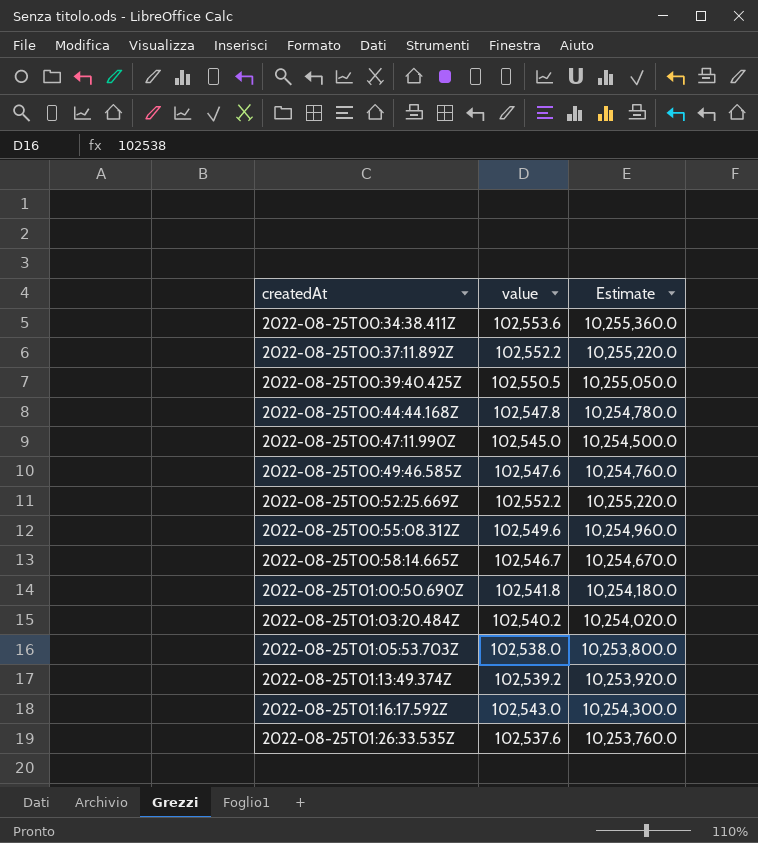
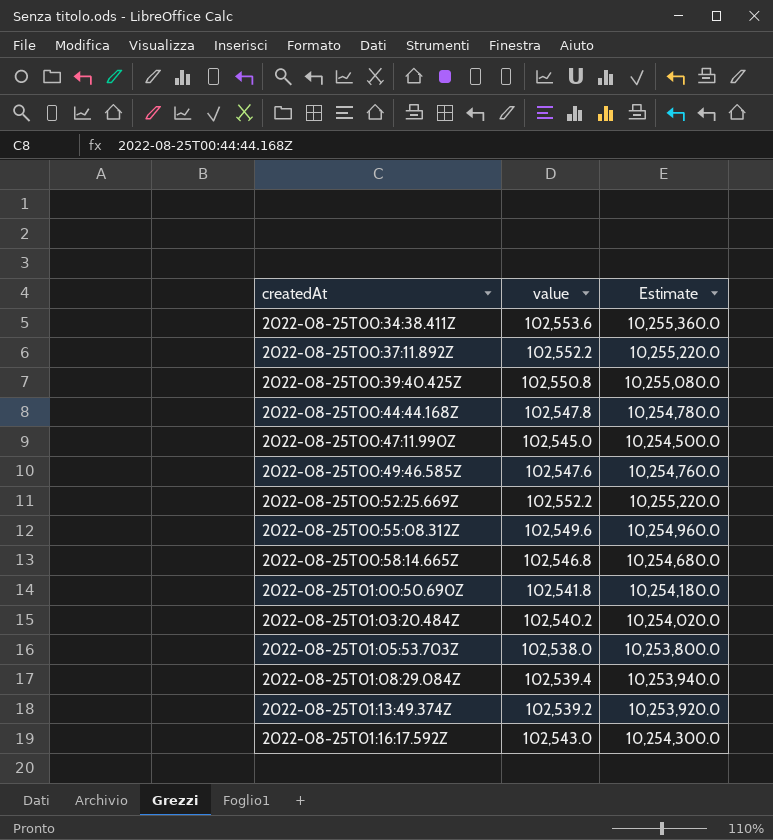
row 2022-08-25T01:26:33.535Z: 102,537.6 | 10,253,760.0 -> none
2022-08-25T00:39:40.425Z | value: 102,550.5 -> 102,550.8
2022-08-25T00:39:40.425Z | Estimate: 10,255,050.0 -> 10,255,080.0
2022-08-25T00:58:14.665Z | value: 102,546.7 -> 102,546.8
2022-08-25T00:58:14.665Z | Estimate: 10,254,670.0 -> 10,254,680.0
row 2022-08-25T01:08:29.084Z: none -> 102,539.4 | 10,253,940.0

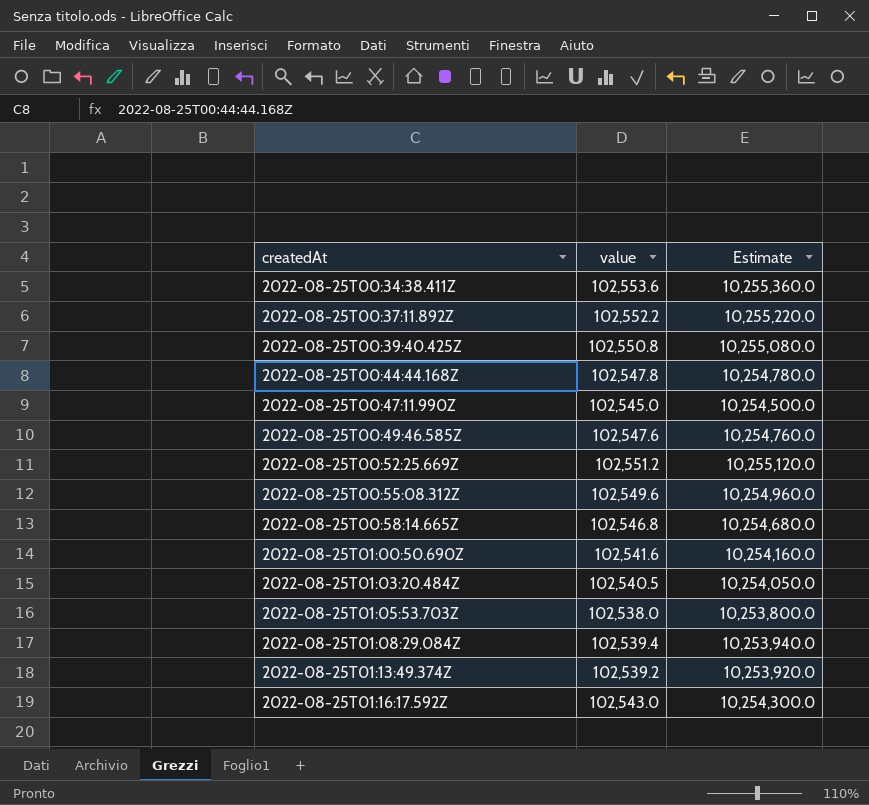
2022-08-25T00:52:25.669Z | value: 102,552.2 -> 102,551.2
2022-08-25T00:52:25.669Z | Estimate: 10,255,220.0 -> 10,255,120.0
2022-08-25T01:00:50.690Z | value: 102,541.8 -> 102,541.6
2022-08-25T01:00:50.690Z | Estimate: 10,254,180.0 -> 10,254,160.0
2022-08-25T01:03:20.484Z | value: 102,540.2 -> 102,540.5
2022-08-25T01:03:20.484Z | Estimate: 10,254,020.0 -> 10,254,050.0

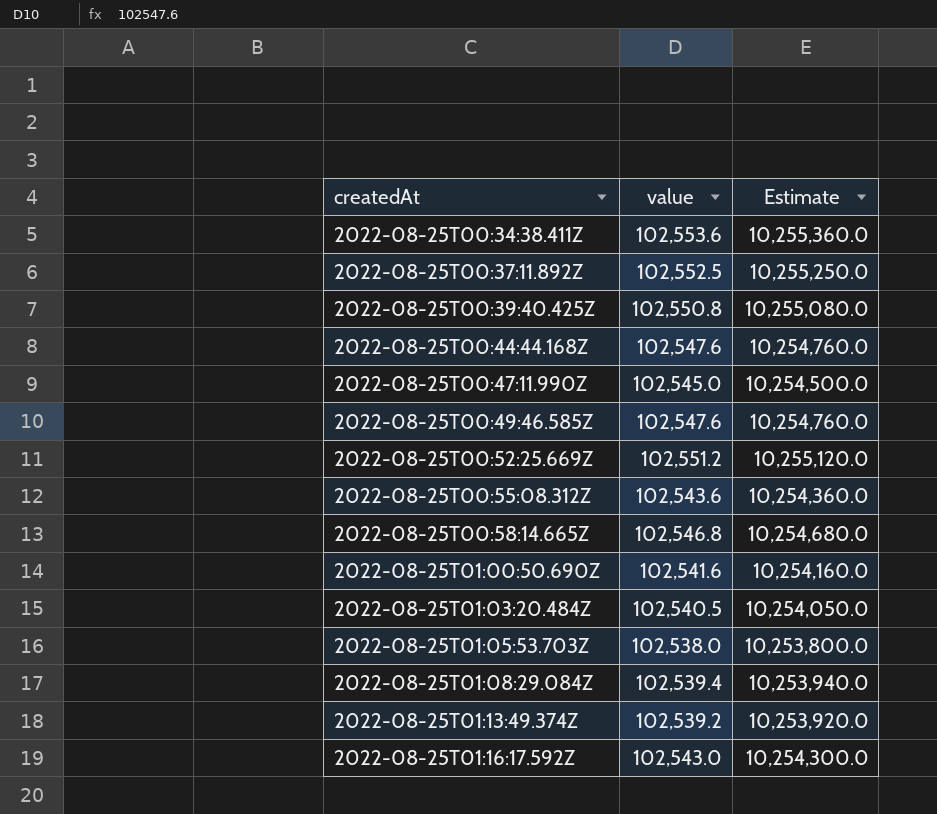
2022-08-25T00:37:11.892Z | value: 102,552.2 -> 102,552.5
2022-08-25T00:37:11.892Z | Estimate: 10,255,220.0 -> 10,255,250.0
2022-08-25T00:44:44.168Z | value: 102,547.8 -> 102,547.6
2022-08-25T00:44:44.168Z | Estimate: 10,254,780.0 -> 10,254,760.0
2022-08-25T00:55:08.312Z | value: 102,549.6 -> 102,543.6
2022-08-25T00:55:08.312Z | Estimate: 10,254,960.0 -> 10,254,360.0

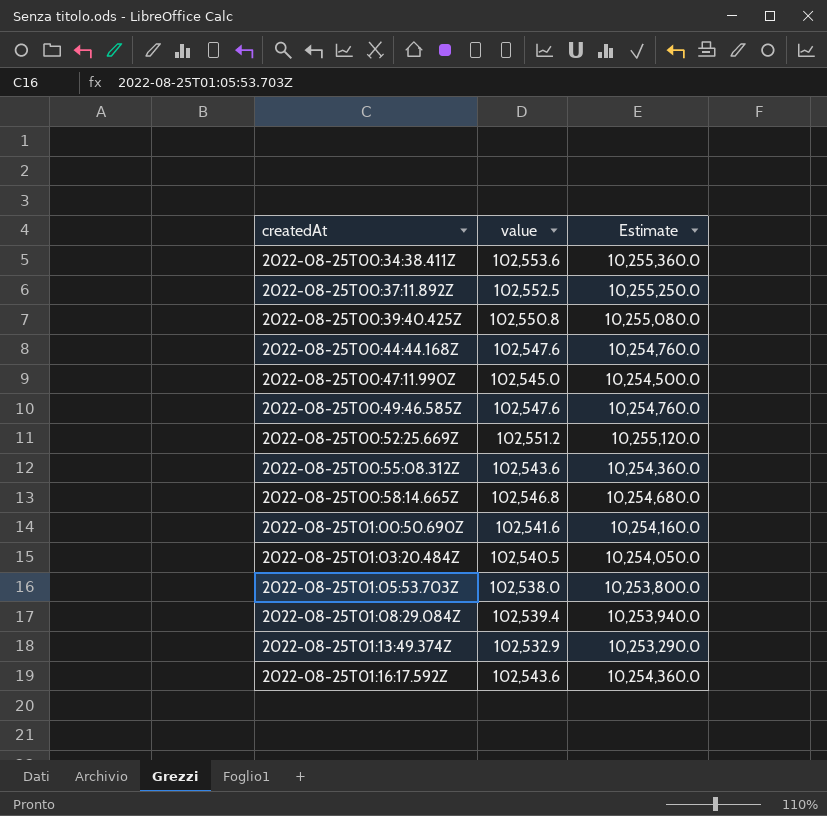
2022-08-25T01:13:49.374Z | value: 102,539.2 -> 102,532.9
2022-08-25T01:13:49.374Z | Estimate: 10,253,920.0 -> 10,253,290.0
2022-08-25T01:16:17.592Z | value: 102,543.0 -> 102,543.6
2022-08-25T01:16:17.592Z | Estimate: 10,254,300.0 -> 10,254,360.0

